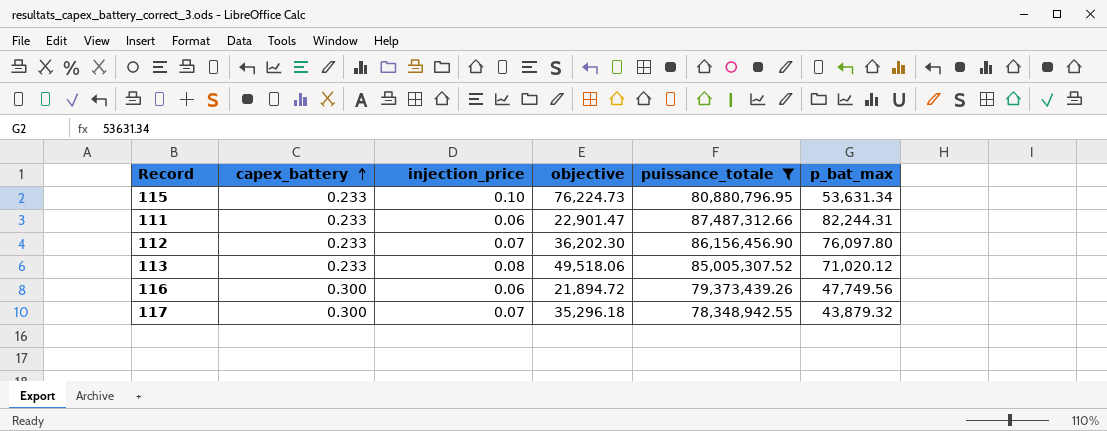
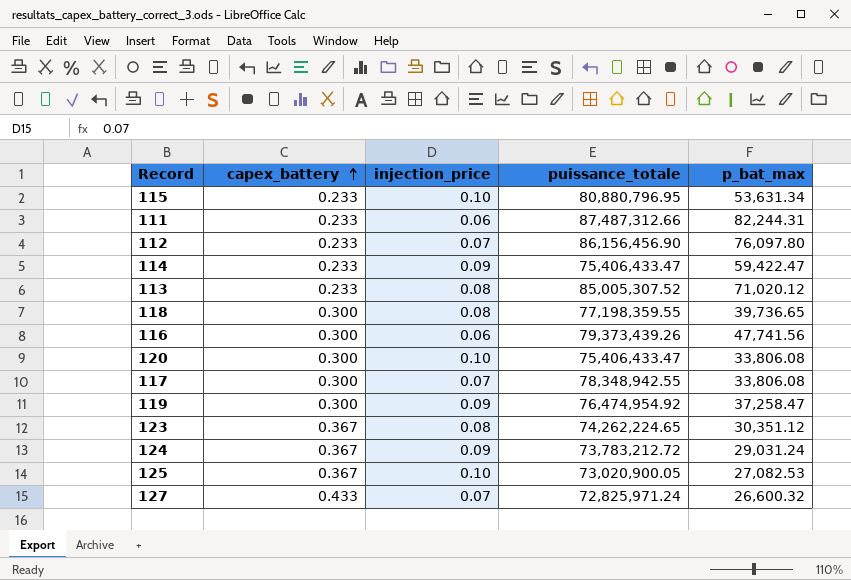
filter: puissance_totale >= 78,348,942.55 -> none
column objective | position: 4 -> none
116 | p_bat_max: 47,749.56 -> 47,741.56
117 | p_bat_max: 43,879.32 -> 33,806.08

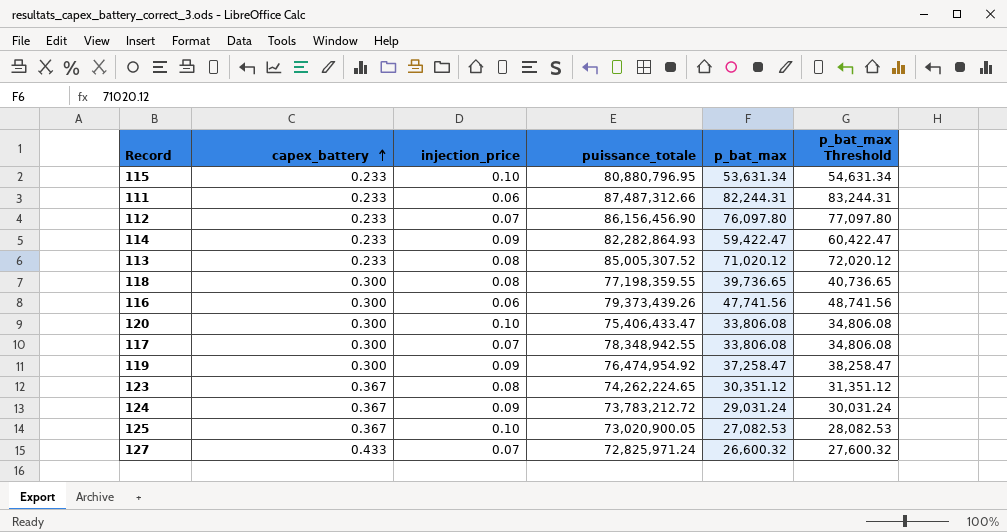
column p_bat_max Threshold | formula: none -> [p_bat_max] + 1000
114 | puissance_totale: 75,406,433.47 -> 82,282,864.93

